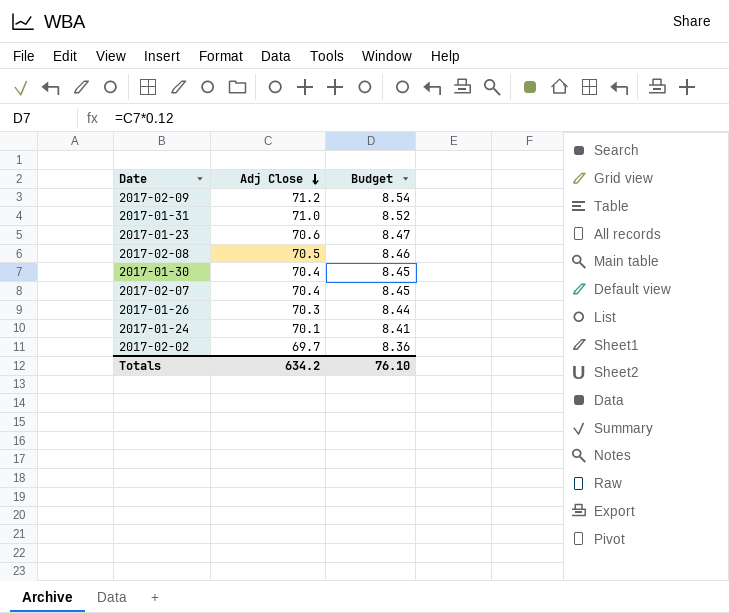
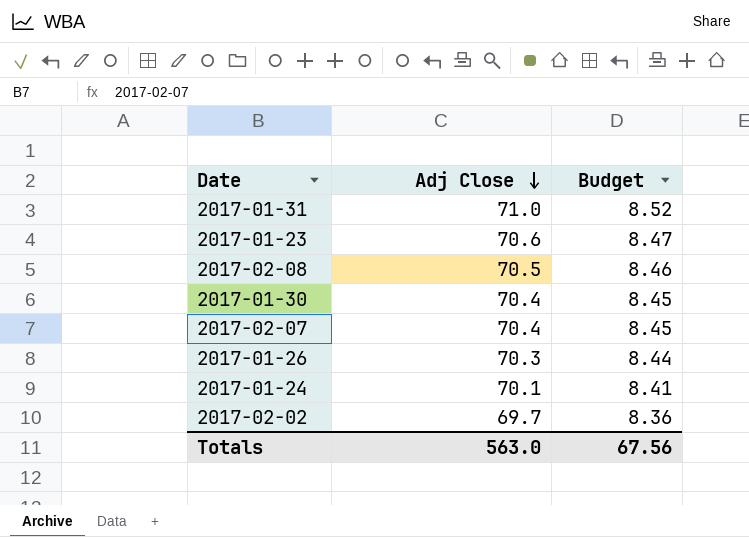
row 2017-02-09: 71.2 | 8.54 -> none
Totals | Adj Close: 634.2 -> 563.0
Totals | Budget: 76.10 -> 67.56

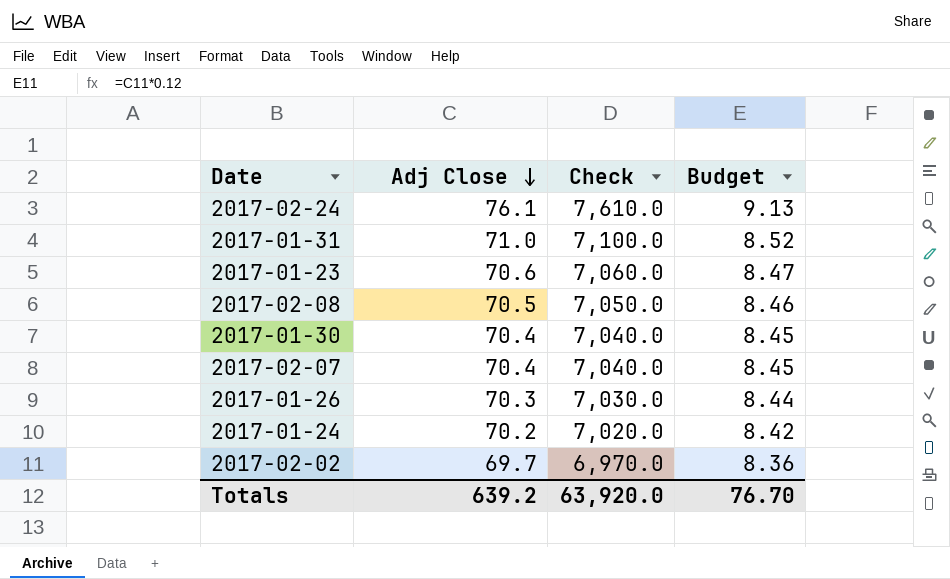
column Check | formula: none -> [Adj Close] * 100
row 2017-02-24: none -> 76.1 | 7,610.0 | 9.13
2017-01-24 | Adj Close: 70.1 -> 70.2
2017-01-24 | Budget: 8.41 -> 8.42
Totals | Adj Close: 563.0 -> 639.2
Totals | Budget: 67.56 -> 76.70

